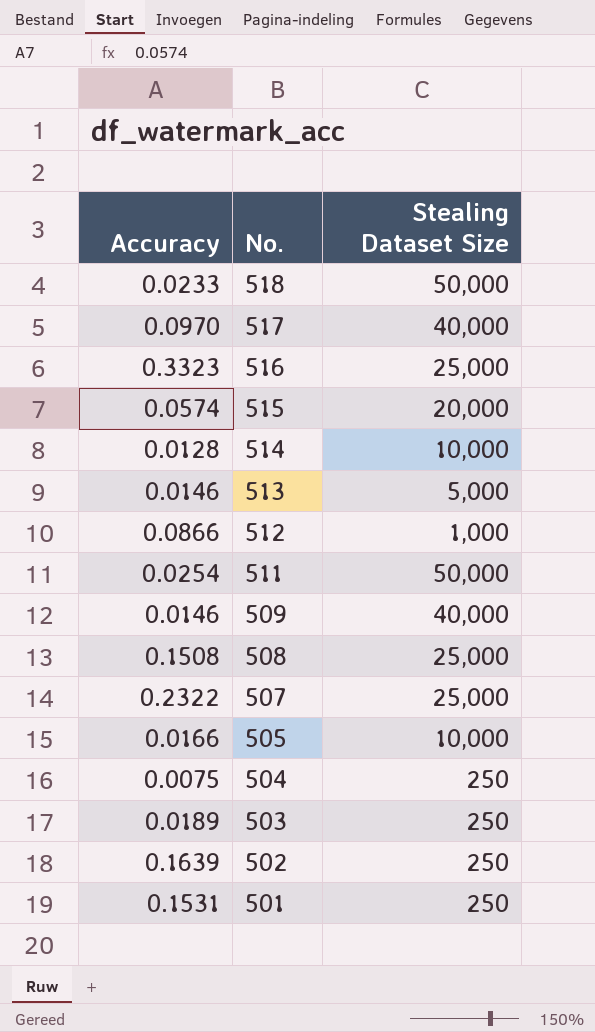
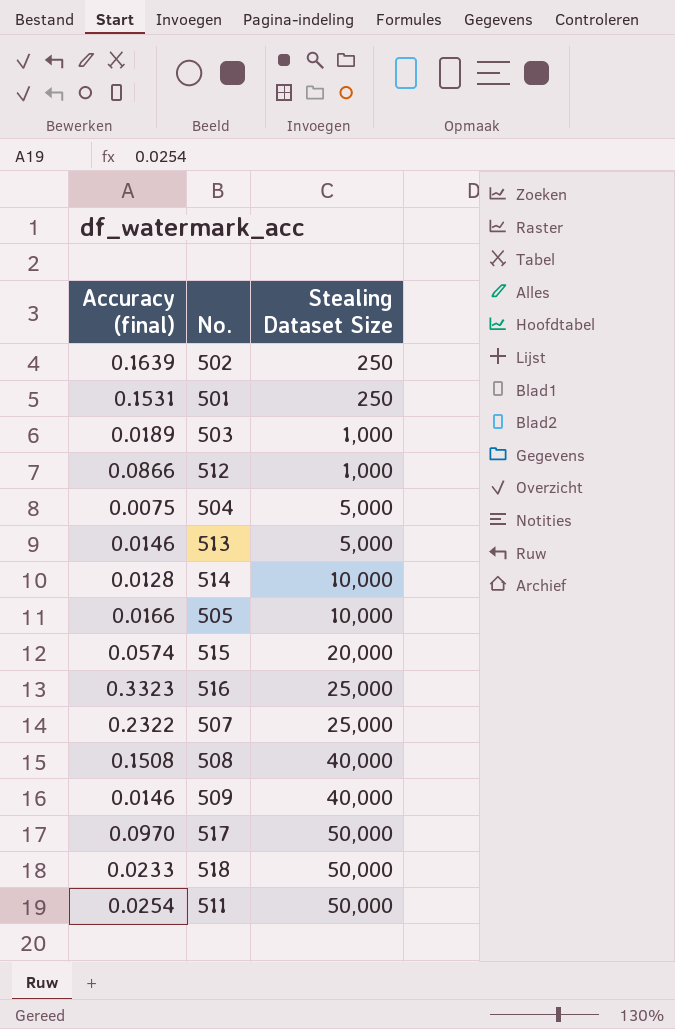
row order: No. descending -> Stealing Dataset Size ascending
column name: Accuracy -> Accuracy (final)
503 | Stealing Dataset Size: 250 -> 1,000
504 | Stealing Dataset Size: 250 -> 5,000
508 | Stealing Dataset Size: 25,000 -> 40,000
517 | Stealing Dataset Size: 40,000 -> 50,000

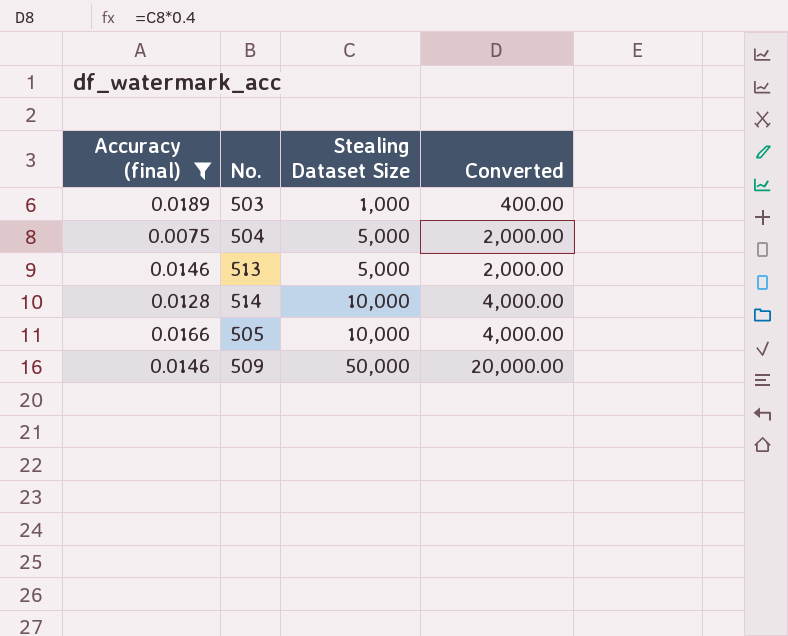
filter: none -> Accuracy (final) <= 0.0189
column Converted | formula: none -> [Stealing Dataset Size] * 0.4
509 | Stealing Dataset Size: 40,000 -> 50,000

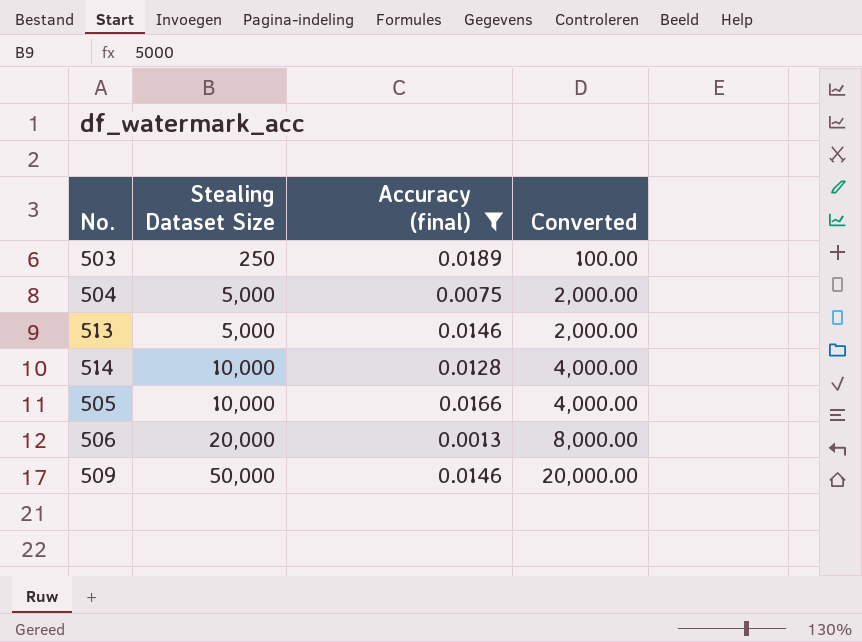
column Accuracy (final) | position: 1 -> 3
503 | Stealing Dataset Size: 1,000 -> 250
503 | Converted: 400.00 -> 100.00
row 506: none -> 20,000 | 0.0013 | 8,000.00

